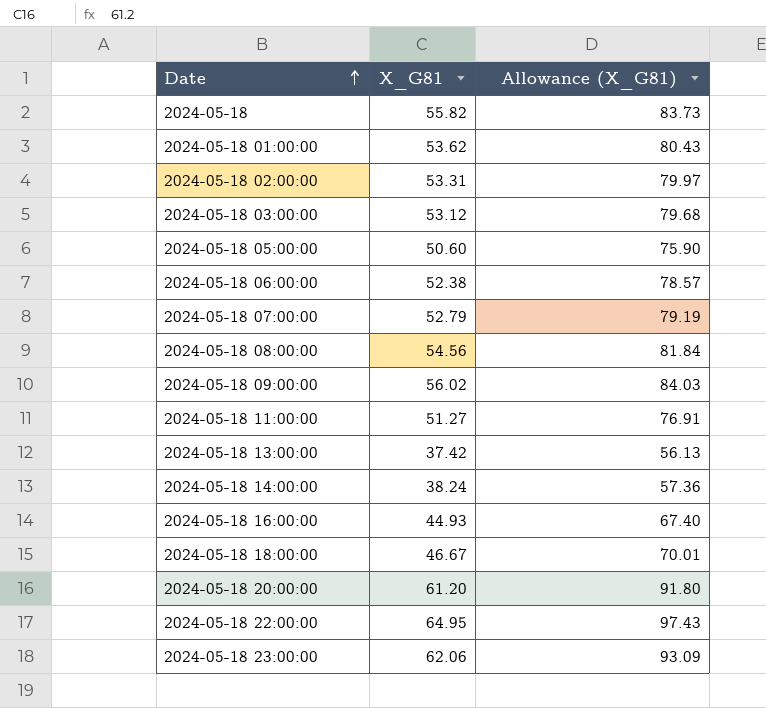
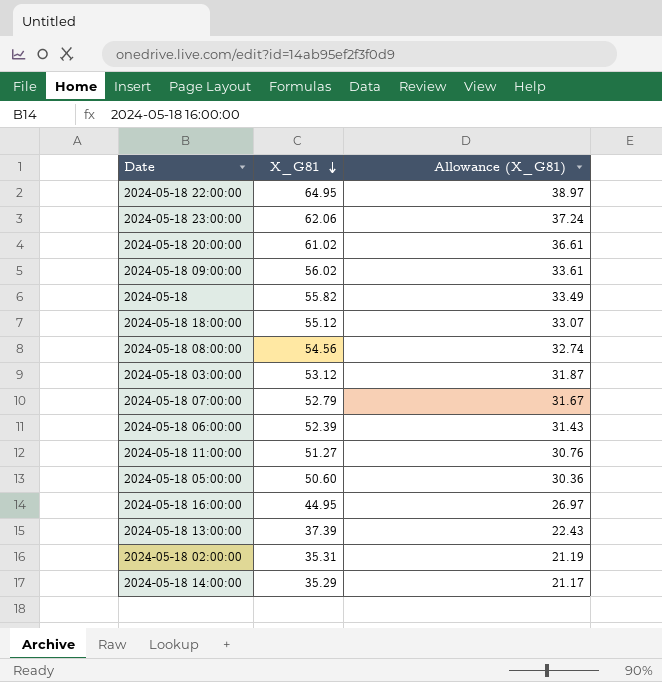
row order: Date ascending -> X_G81 descending
column Allowance (X_G81) | formula: [X_G81] * 1.5 -> [X_G81] * 0.6
row 2024-05-18 01:00:00: 53.62 | 80.43 -> none
2024-05-18 20:00:00 | X_G81: 61.20 -> 61.02
2024-05-18 18:00:00 | X_G81: 46.67 -> 55.12
2024-05-18 06:00:00 | X_G81: 52.38 -> 52.39
2024-05-18 16:00:00 | X_G81: 44.93 -> 44.95
2024-05-18 13:00:00 | X_G81: 37.42 -> 37.39
2024-05-18 02:00:00 | X_G81: 53.31 -> 35.31
2024-05-18 14:00:00 | X_G81: 38.24 -> 35.29

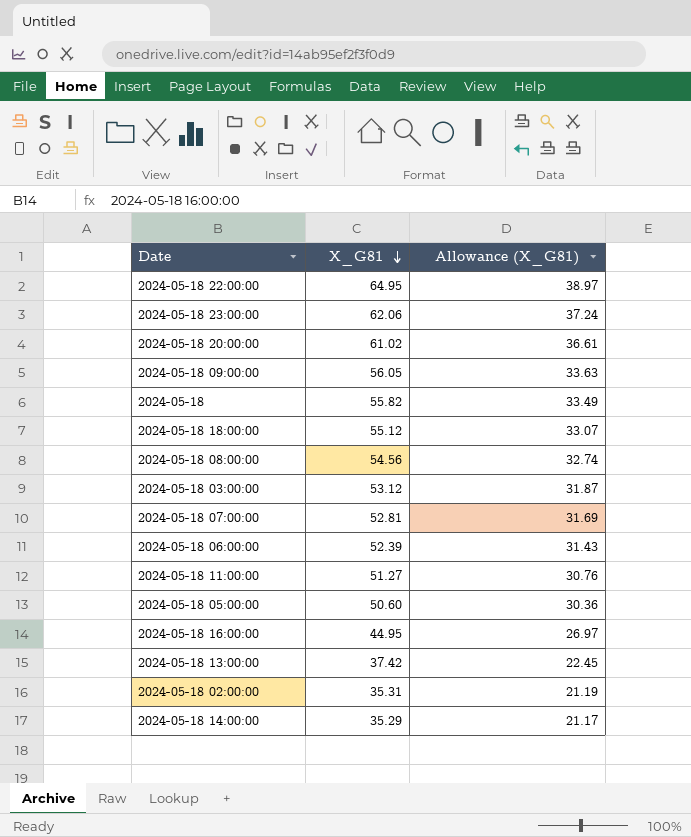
2024-05-18 09:00:00 | X_G81: 56.02 -> 56.05
2024-05-18 09:00:00 | Allowance (X_G81): 33.61 -> 33.63
2024-05-18 07:00:00 | X_G81: 52.79 -> 52.81
2024-05-18 07:00:00 | Allowance (X_G81): 31.67 -> 31.69
2024-05-18 13:00:00 | X_G81: 37.39 -> 37.42
2024-05-18 13:00:00 | Allowance (X_G81): 22.43 -> 22.45

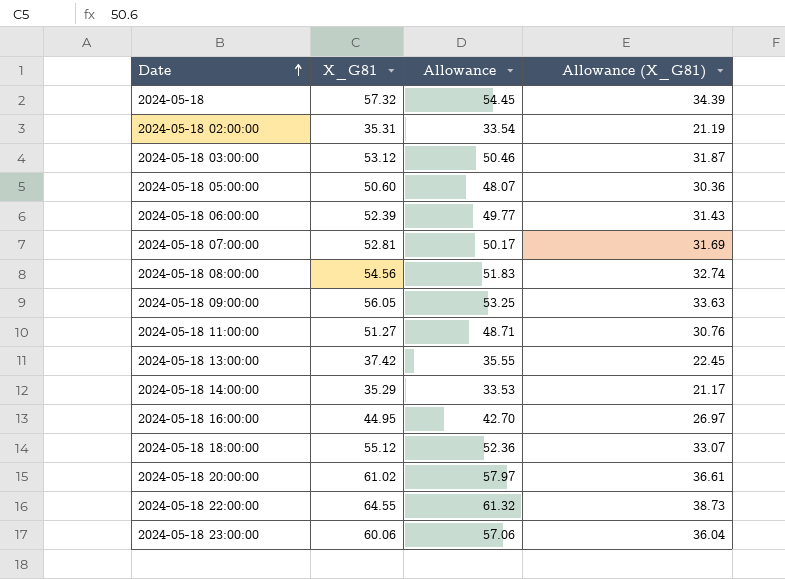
row order: X_G81 descending -> Date ascending
column Allowance | formula: none -> [X_G81] * 0.95
2024-05-18 | X_G81: 55.82 -> 57.32
2024-05-18 | Allowance (X_G81): 33.49 -> 34.39
2024-05-18 22:00:00 | X_G81: 64.95 -> 64.55
2024-05-18 22:00:00 | Allowance (X_G81): 38.97 -> 38.73
2024-05-18 23:00:00 | X_G81: 62.06 -> 60.06
2024-05-18 23:00:00 | Allowance (X_G81): 37.24 -> 36.04

